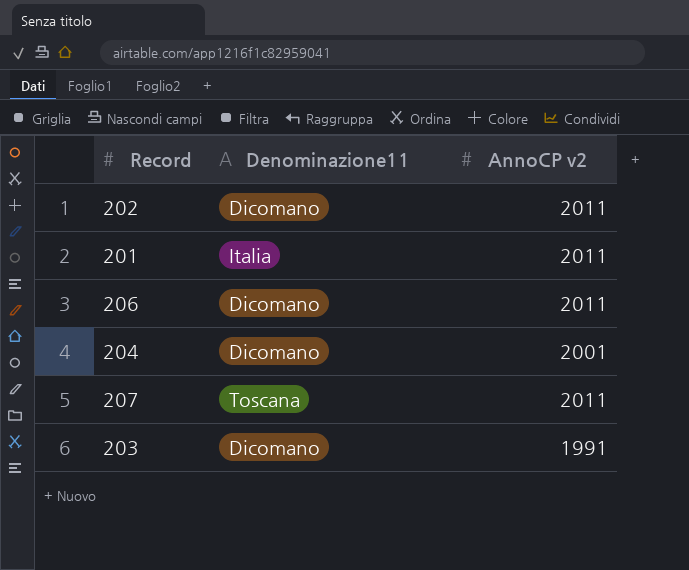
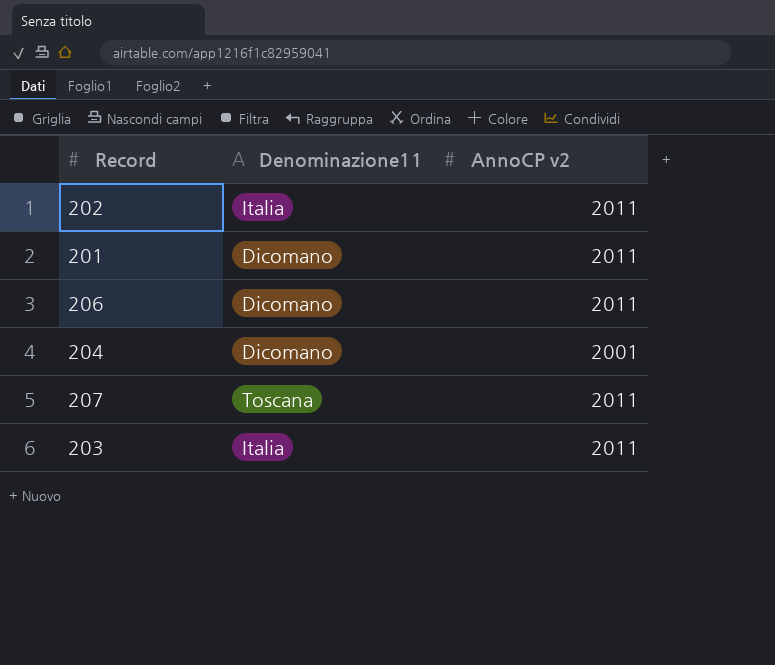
202 | Denominazione11: Dicomano -> Italia
201 | Denominazione11: Italia -> Dicomano
203 | Denominazione11: Dicomano -> Italia
203 | AnnoCP v2: 1991 -> 2011

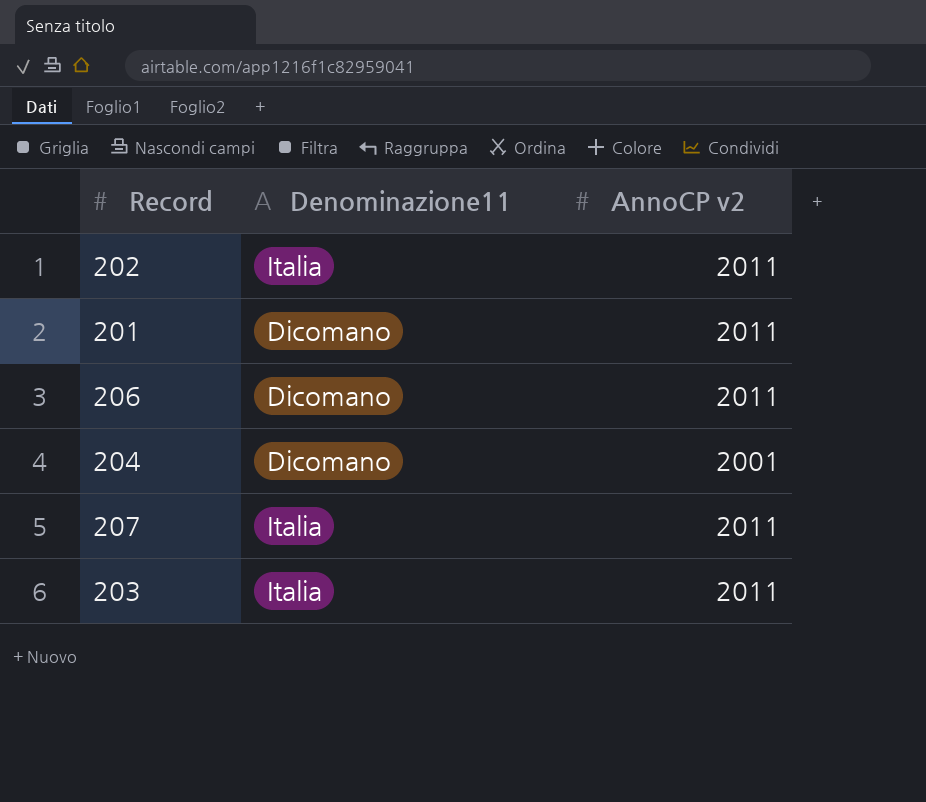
207 | Denominazione11: Toscana -> Italia

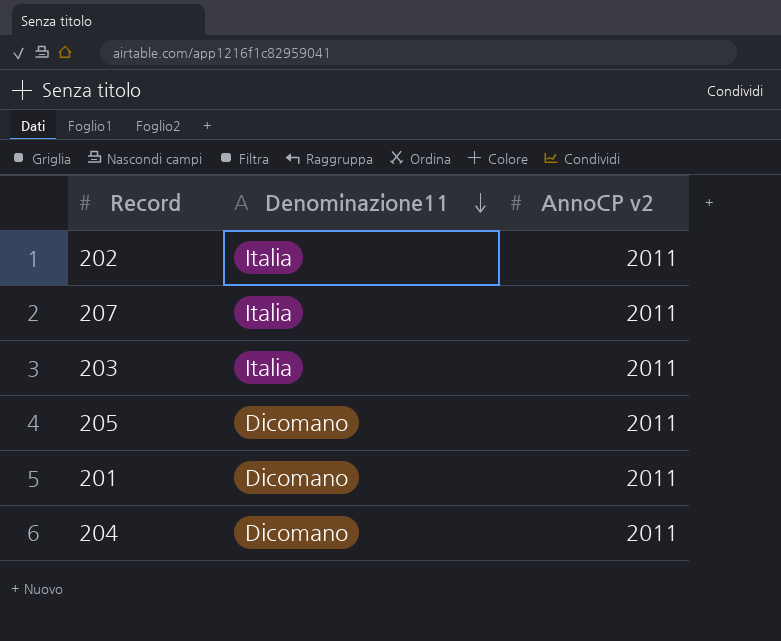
row order: none -> Denominazione11 descending
row 206: Dicomano | 2011 -> none
row 205: none -> Dicomano | 2011
204 | AnnoCP v2: 2001 -> 2011

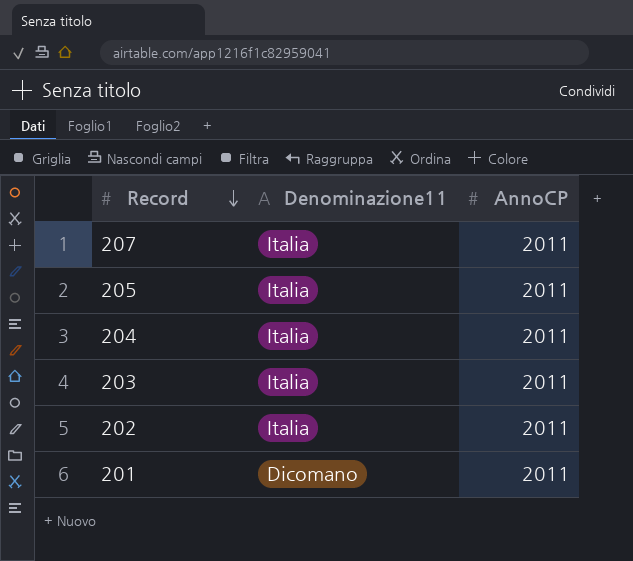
row order: Denominazione11 descending -> Record descending
column name: AnnoCP v2 -> AnnoCP
205 | Denominazione11: Dicomano -> Italia
204 | Denominazione11: Dicomano -> Italia

